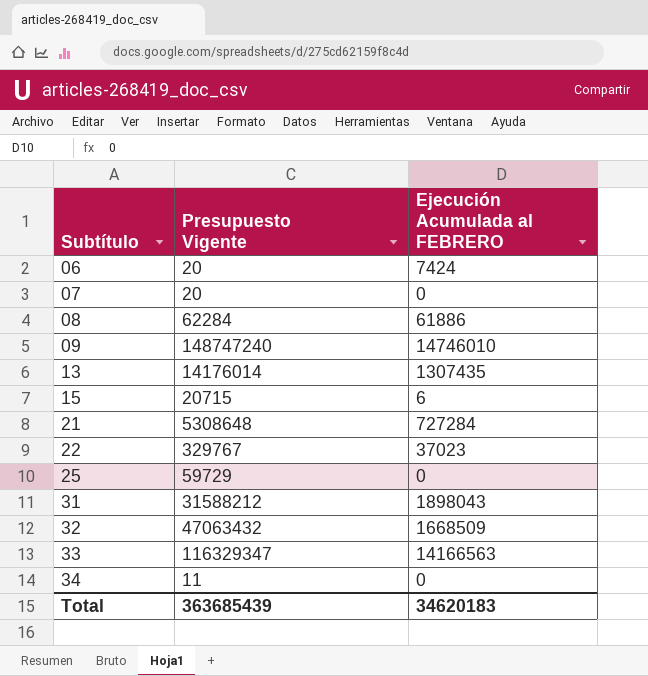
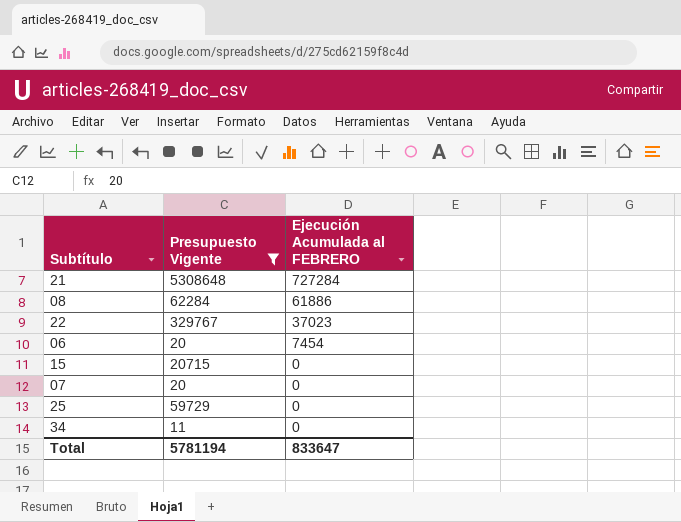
filter: none -> Presupuesto Vigente <= 5308648
row order: Subtítulo ascending -> Ejecución Acumulada al FEBRERO descending
06 | Ejecución Acumulada al FEBRERO: 7424 -> 7454
15 | Ejecución Acumulada al FEBRERO: 6 -> 0
Total | Presupuesto Vigente: 363685439 -> 5781194
Total | Ejecución Acumulada al FEBRERO: 34620183 -> 833647

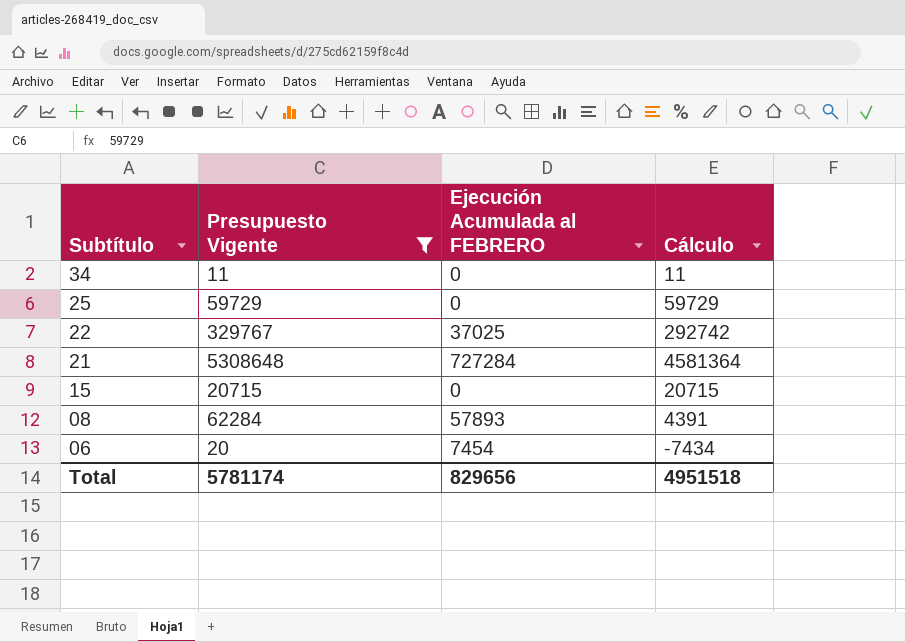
row order: Ejecución Acumulada al FEBRERO descending -> Subtítulo descending
column Cálculo | formula: none -> [Presupuesto Vigente] - [Ejecución Acumulada al FEBRERO]
row 07: 20 | 0 -> none
22 | Ejecución Acumulada al FEBRERO: 37023 -> 37025
08 | Ejecución Acumulada al FEBRERO: 61886 -> 57893
Total | Presupuesto Vigente: 5781194 -> 5781174
Total | Ejecución Acumulada al FEBRERO: 833647 -> 829656

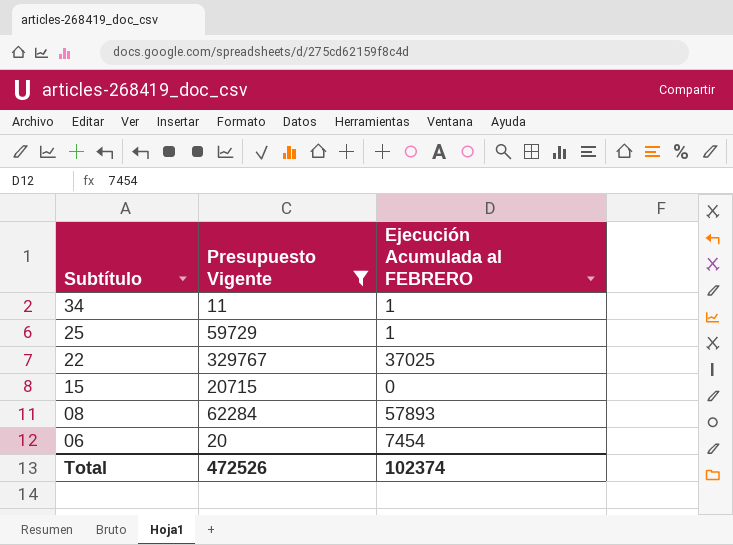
column Cálculo | formula: [Presupuesto Vigente] - [Ejecución Acumulada al FEBRERO] -> none
row 21: 5308648 | 727284 | 4581364 -> none
34 | Ejecución Acumulada al FEBRERO: 0 -> 1
25 | Ejecución Acumulada al FEBRERO: 0 -> 1
Total | Presupuesto Vigente: 5781174 -> 472526
Total | Ejecución Acumulada al FEBRERO: 829656 -> 102374

